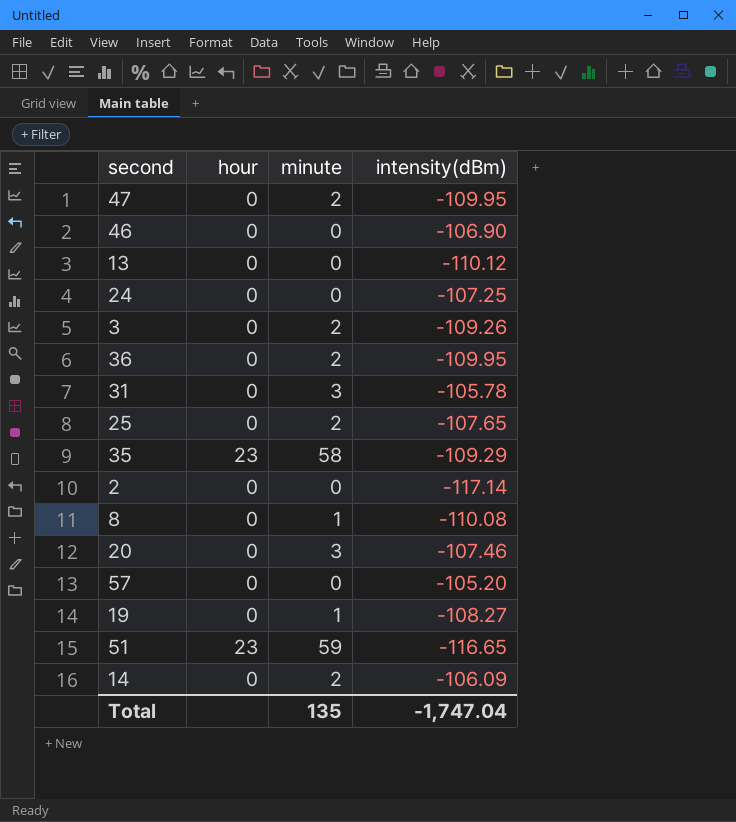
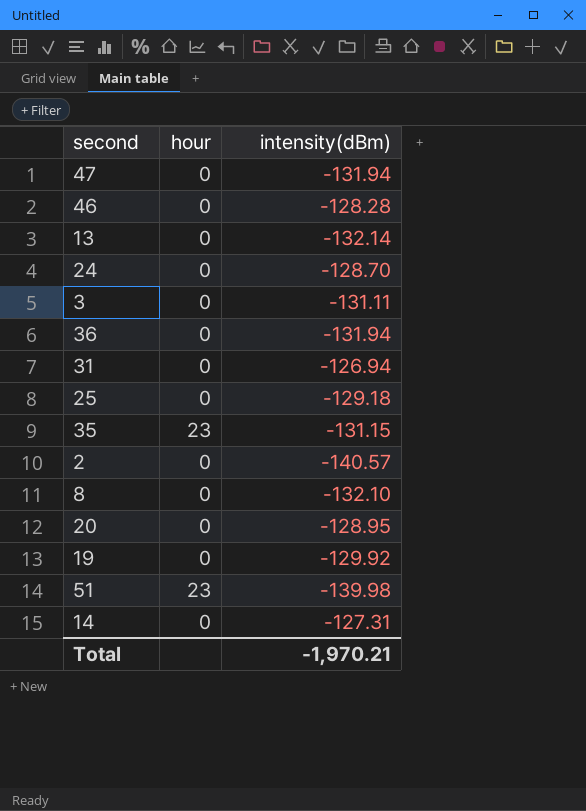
column minute | position: 3 -> none
row 57: 0 | 0 | -105.20 -> none
47 | intensity(dBm): -109.95 -> -131.94
46 | intensity(dBm): -106.90 -> -128.28
13 | intensity(dBm): -110.12 -> -132.14
24 | intensity(dBm): -107.25 -> -128.70
3 | intensity(dBm): -109.26 -> -131.11
36 | intensity(dBm): -109.95 -> -131.94
31 | intensity(dBm): -105.78 -> -126.94
25 | intensity(dBm): -107.65 -> -129.18
35 | intensity(dBm): -109.29 -> -131.15
2 | intensity(dBm): -117.14 -> -140.57
8 | intensity(dBm): -110.08 -> -132.10
20 | intensity(dBm): -107.46 -> -128.95
19 | intensity(dBm): -108.27 -> -129.92
51 | intensity(dBm): -116.65 -> -139.98
14 | intensity(dBm): -106.09 -> -127.31
Total | intensity(dBm): -1,747.04 -> -1,970.21

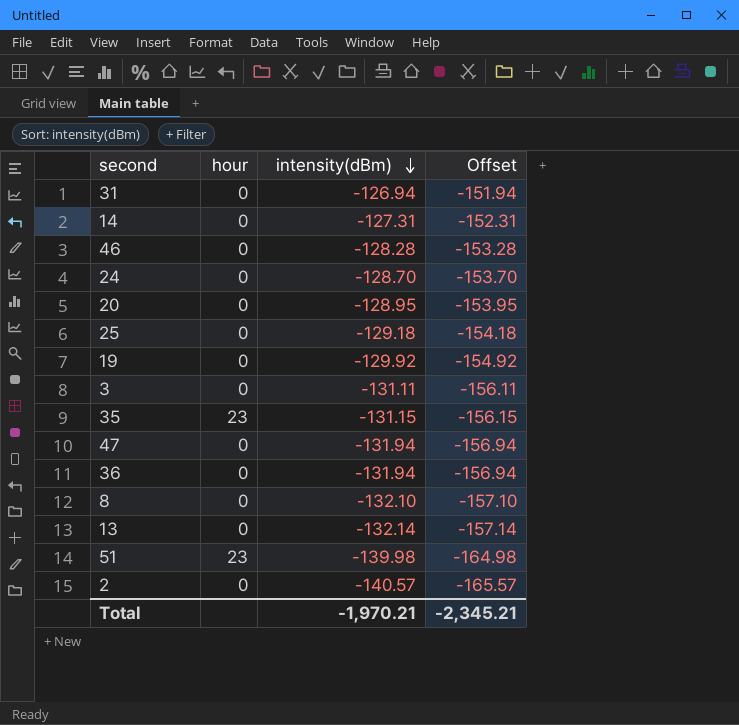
row order: none -> intensity(dBm) descending
column Offset | formula: none -> [intensity(dBm)] - 25

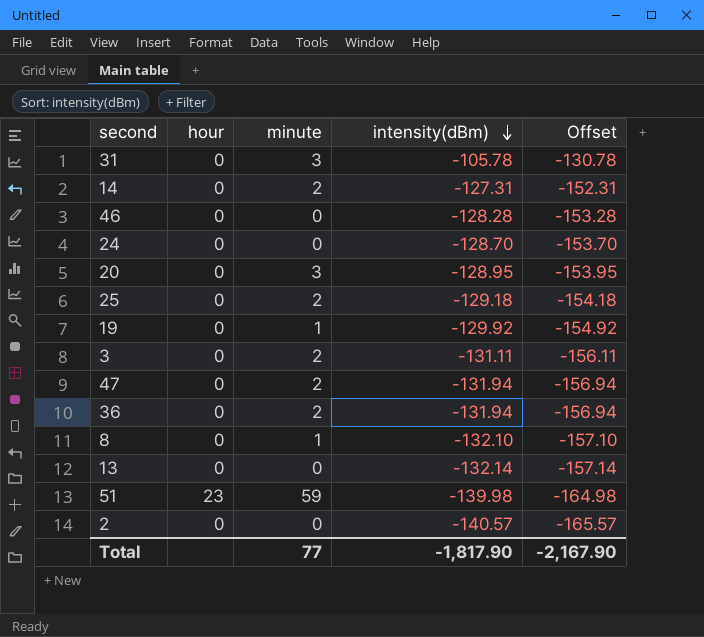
column minute | position: none -> 3
row 35: 23 | -131.15 | -156.15 -> none
31 | intensity(dBm): -126.94 -> -105.78
31 | Offset: -151.94 -> -130.78
Total | intensity(dBm): -1,970.21 -> -1,817.90
Total | Offset: -2,345.21 -> -2,167.90

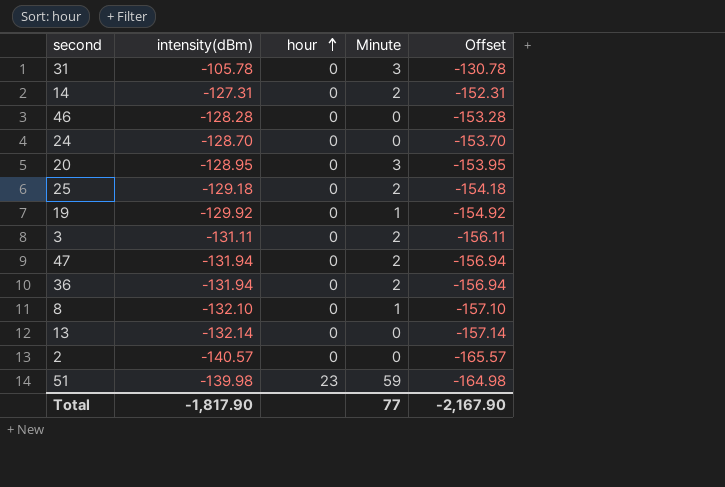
row order: intensity(dBm) descending -> hour ascending
column intensity(dBm) | position: 4 -> 2
column name: minute -> Minute

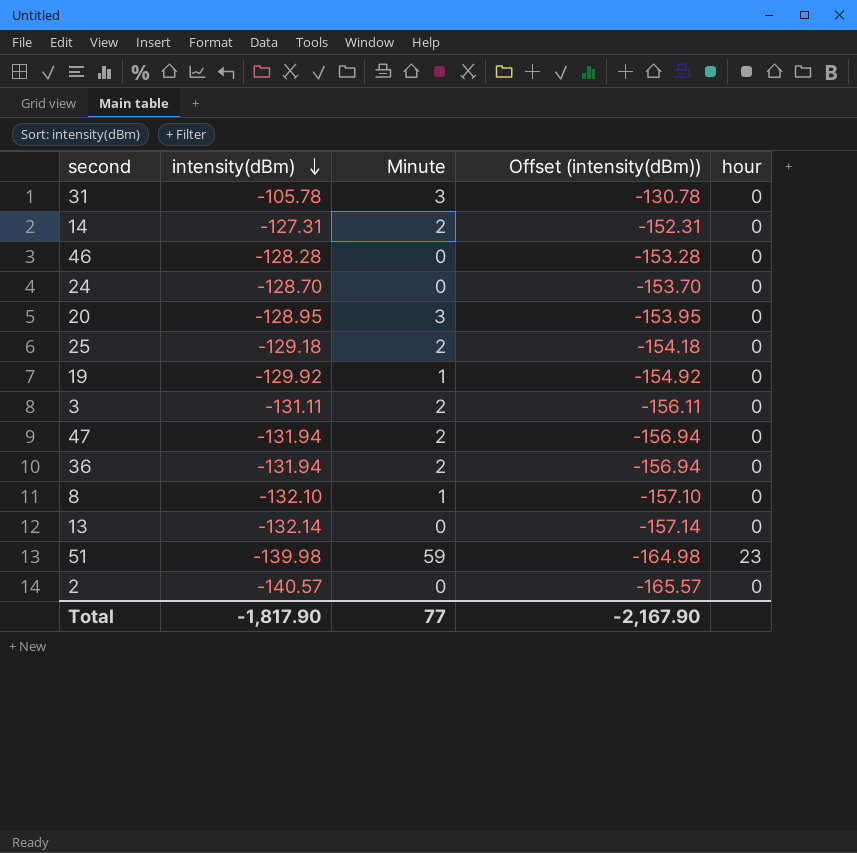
row order: hour ascending -> intensity(dBm) descending
column name: Offset -> Offset (intensity(dBm))
column hour | position: 3 -> 5

